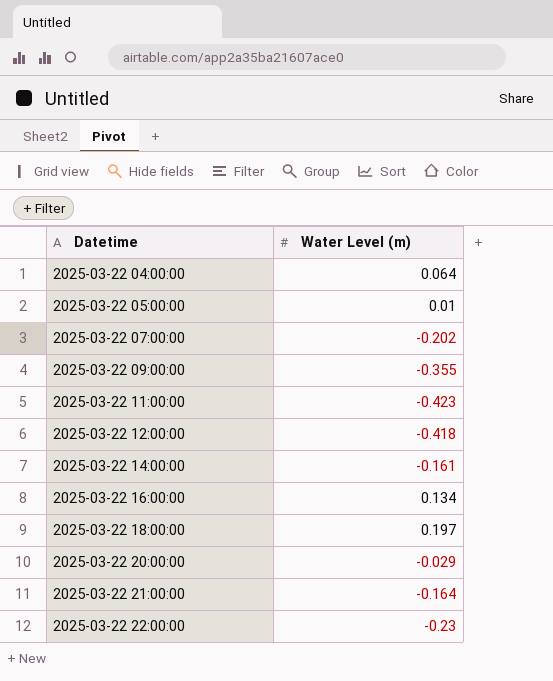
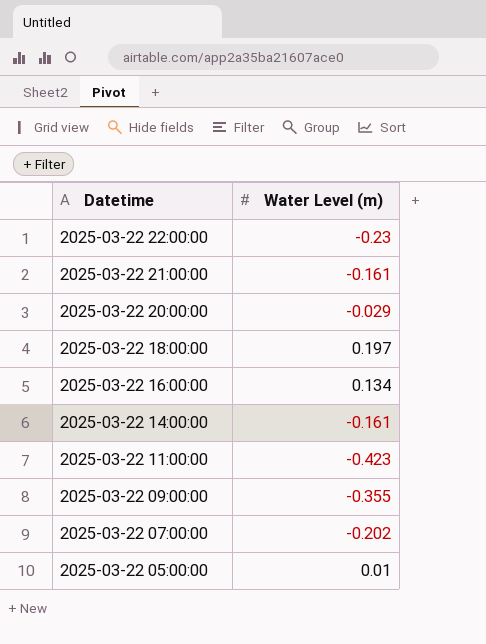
row order: Datetime ascending -> Datetime descending
row 2025-03-22 04:00:00: 0.064 -> none
row 2025-03-22 12:00:00: -0.418 -> none
2025-03-22 21:00:00 | Water Level (m): -0.164 -> -0.161

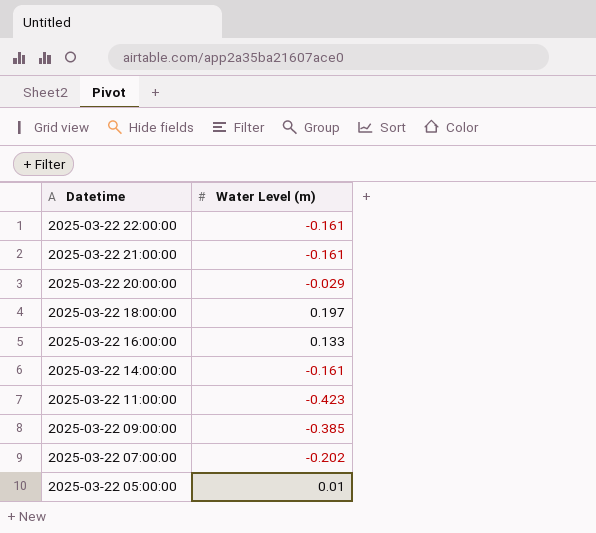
2025-03-22 22:00:00 | Water Level (m): -0.23 -> -0.161
2025-03-22 16:00:00 | Water Level (m): 0.134 -> 0.133
2025-03-22 09:00:00 | Water Level (m): -0.355 -> -0.385

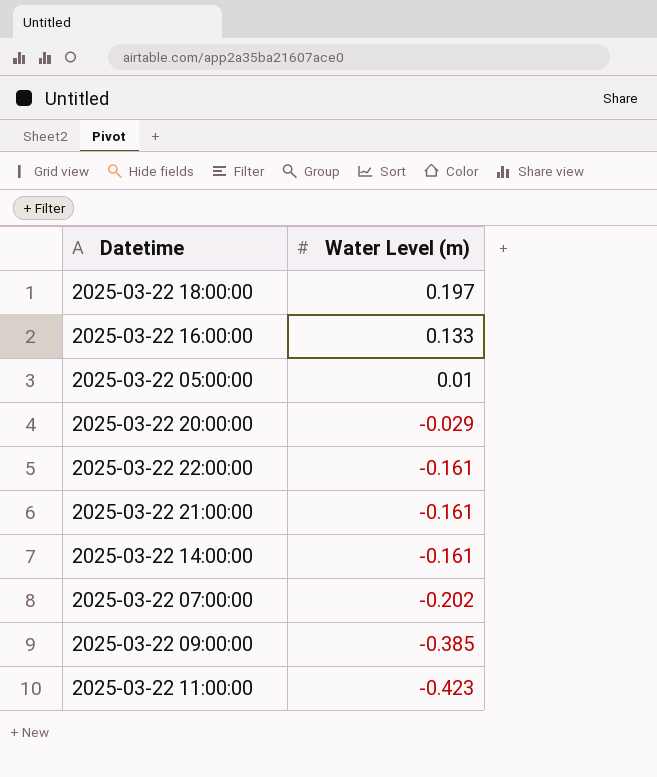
row order: Datetime descending -> Water Level (m) descending

